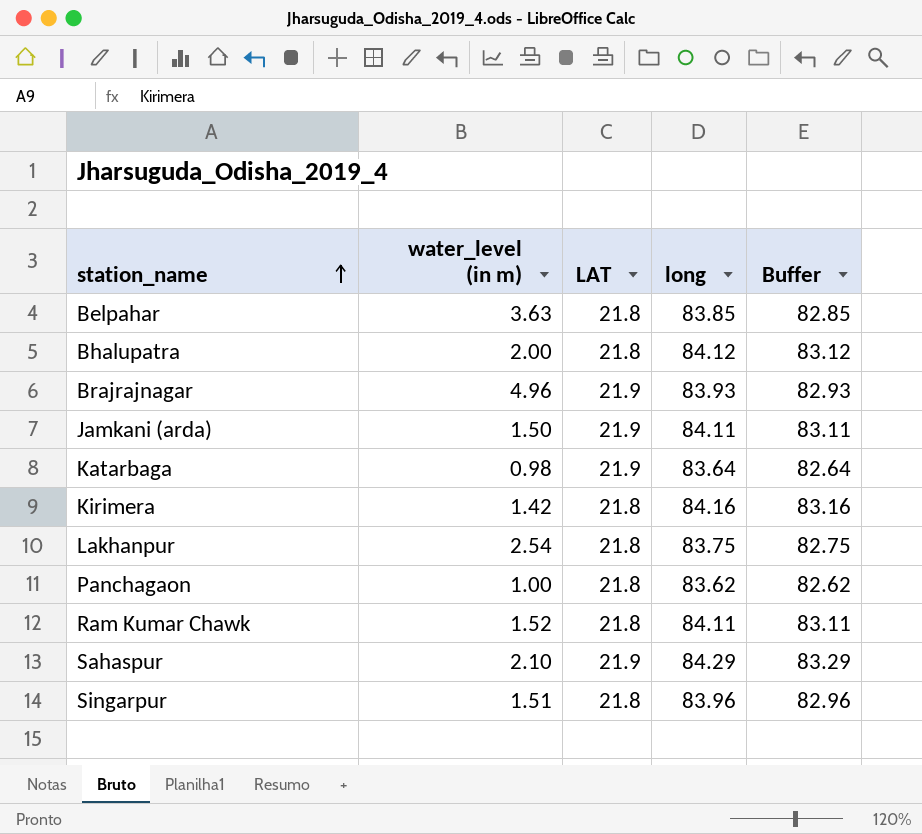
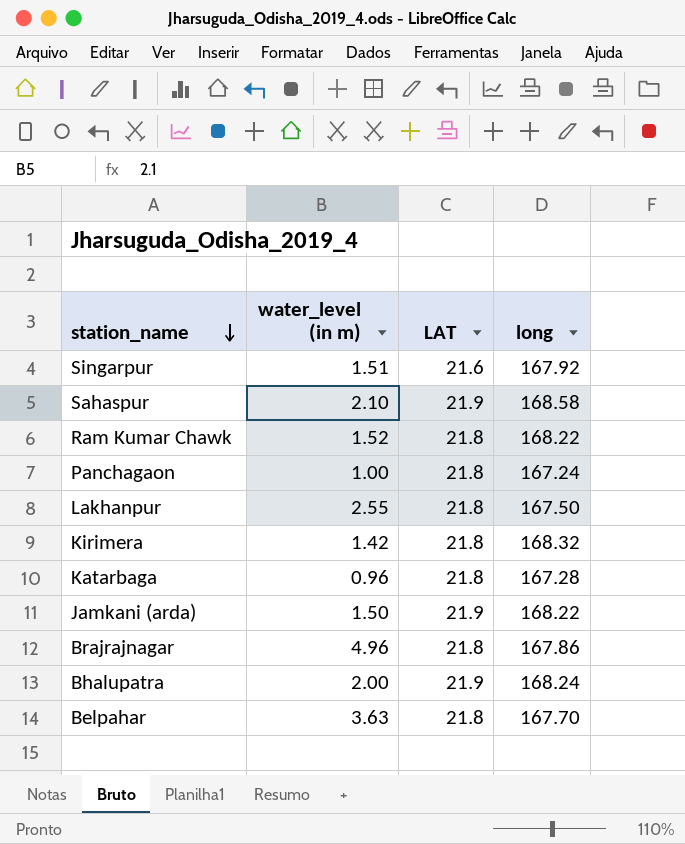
row order: station_name ascending -> station_name descending
column Buffer | formula: [long] - 1 -> none
Singarpur | LAT: 21.8 -> 21.6
Singarpur | long: 83.96 -> 167.92
Sahaspur | long: 84.29 -> 168.58
Ram Kumar Chawk | long: 84.11 -> 168.22
Panchagaon | long: 83.62 -> 167.24
Lakhanpur | water_level (in m): 2.54 -> 2.55
Lakhanpur | long: 83.75 -> 167.50
Kirimera | long: 84.16 -> 168.32
Katarbaga | water_level (in m): 0.98 -> 0.96
Katarbaga | LAT: 21.9 -> 21.8
Katarbaga | long: 83.64 -> 167.28
Jamkani (arda) | long: 84.11 -> 168.22
Brajrajnagar | LAT: 21.9 -> 21.8
Brajrajnagar | long: 83.93 -> 167.86
Bhalupatra | LAT: 21.8 -> 21.9
Bhalupatra | long: 84.12 -> 168.24
Belpahar | long: 83.85 -> 167.70

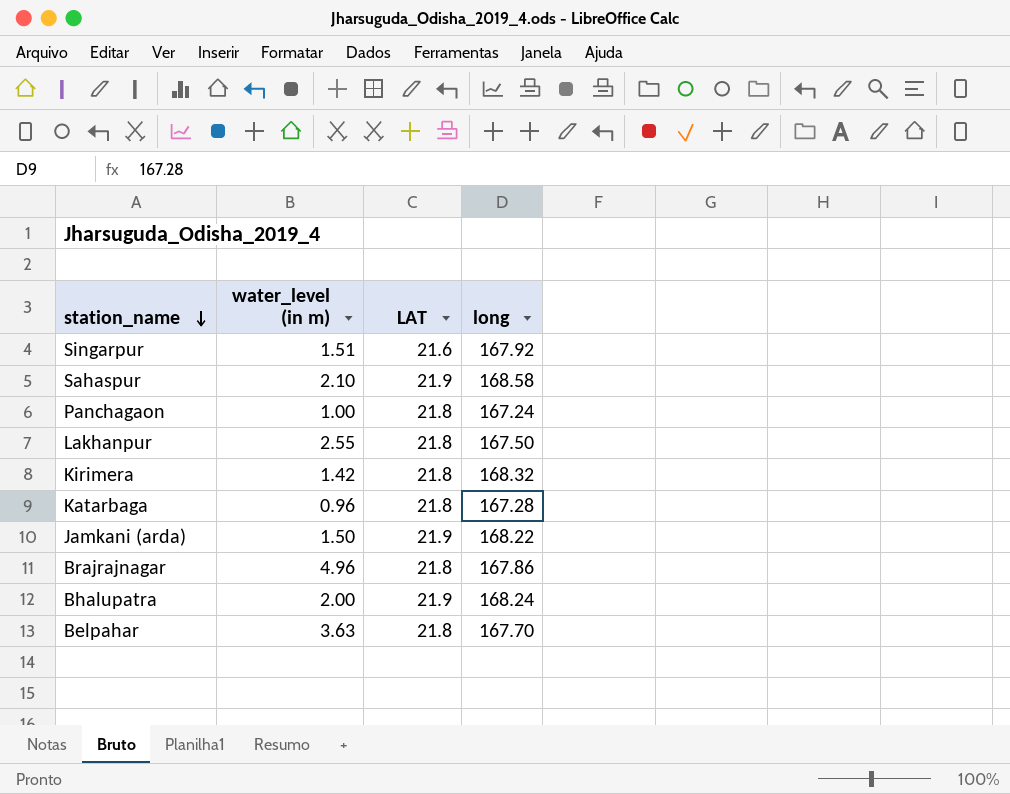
row Ram Kumar Chawk: 1.52 | 21.8 | 168.22 -> none

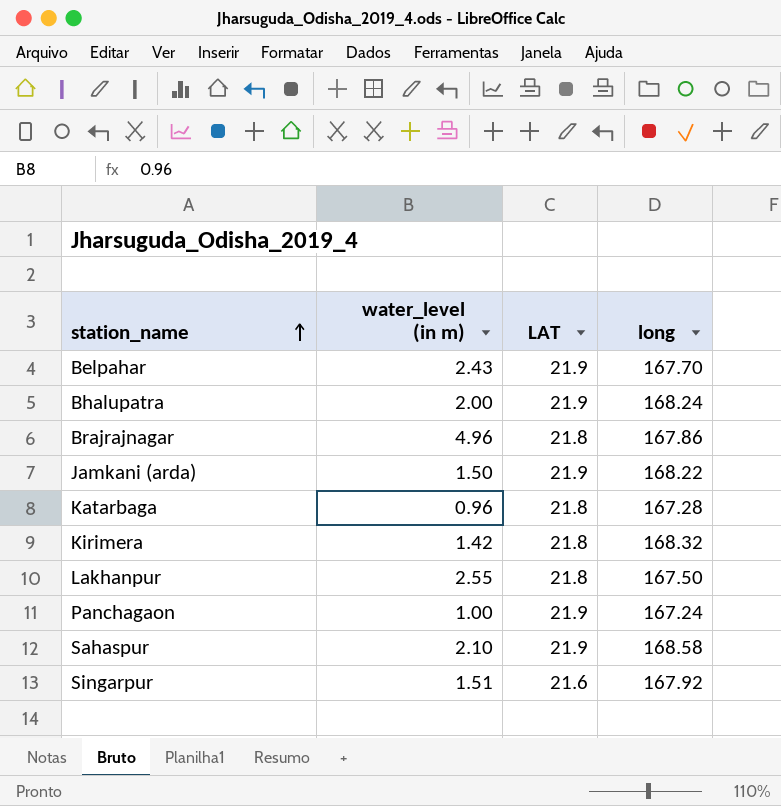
row order: station_name descending -> station_name ascending
Belpahar | water_level (in m): 3.63 -> 2.43
Belpahar | LAT: 21.8 -> 21.9
Panchagaon | LAT: 21.8 -> 21.9

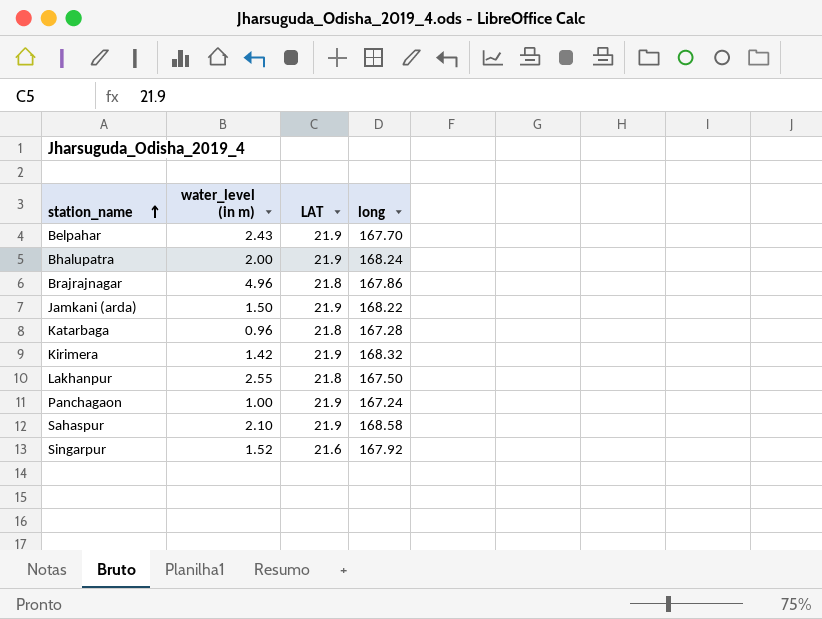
Kirimera | LAT: 21.8 -> 21.9
Singarpur | water_level (in m): 1.51 -> 1.52

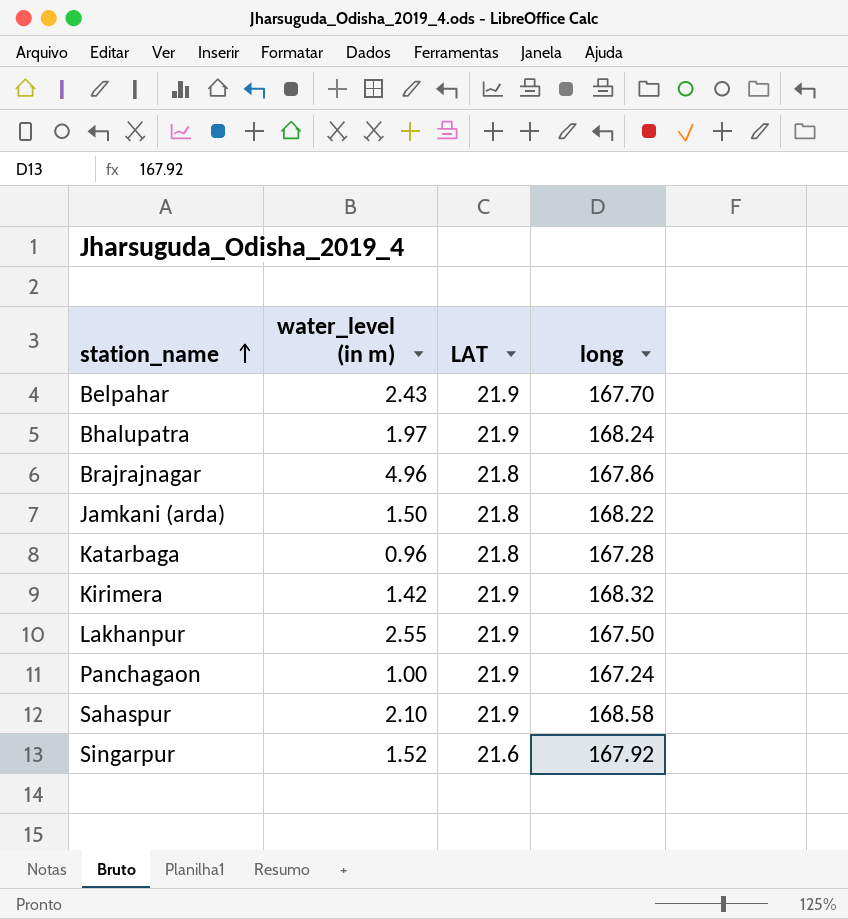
Bhalupatra | water_level (in m): 2.00 -> 1.97
Jamkani (arda) | LAT: 21.9 -> 21.8
Lakhanpur | LAT: 21.8 -> 21.9

